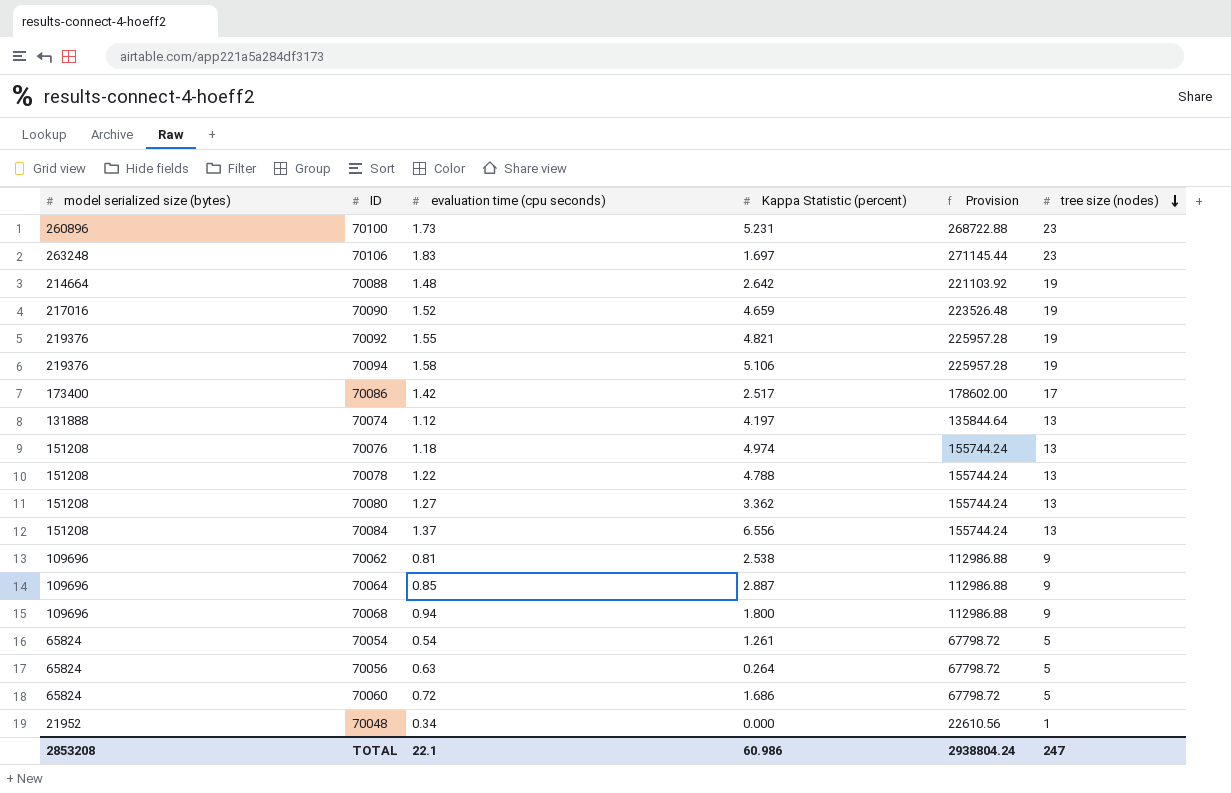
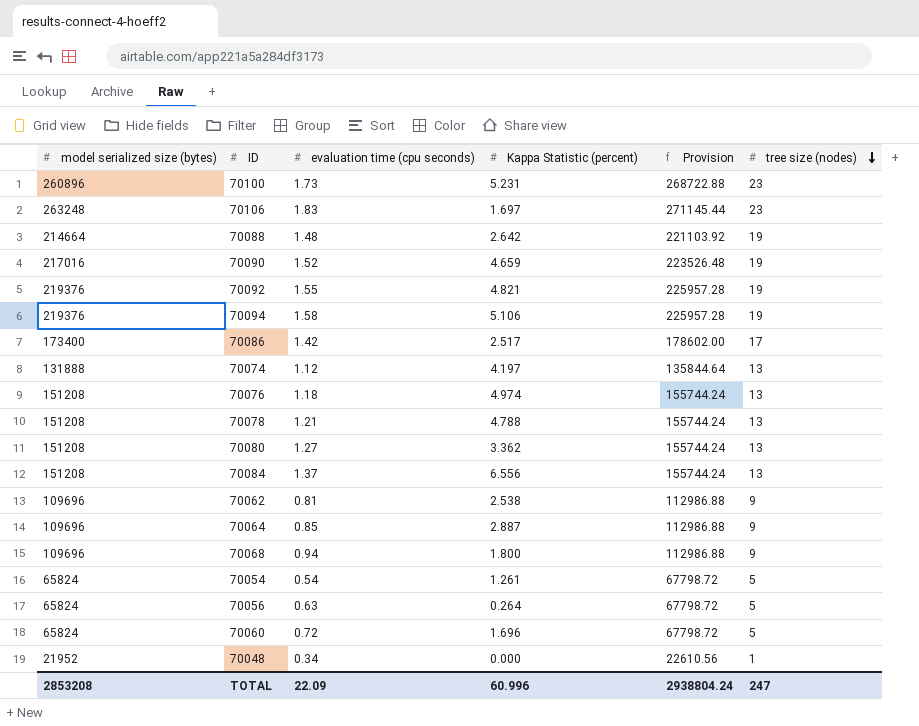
70078 | evaluation time (cpu seconds): 1.22 -> 1.21
70060 | Kappa Statistic (percent): 1.686 -> 1.696
TOTAL | evaluation time (cpu seconds): 22.1 -> 22.09
TOTAL | Kappa Statistic (percent): 60.986 -> 60.996

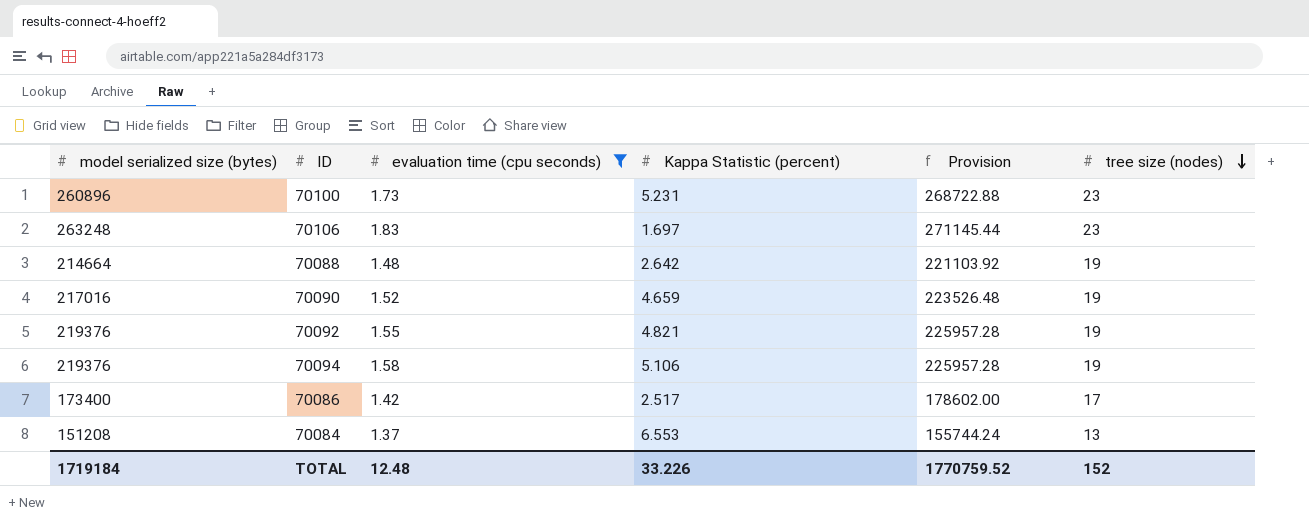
filter: none -> evaluation time (cpu seconds) >= 1.37
70084 | Kappa Statistic (percent): 6.556 -> 6.553
TOTAL | model serialized size (bytes): 2853208 -> 1719184
TOTAL | evaluation time (cpu seconds): 22.09 -> 12.48
TOTAL | Kappa Statistic (percent): 60.996 -> 33.226
TOTAL | Provision: 2938804.24 -> 1770759.52
TOTAL | tree size (nodes): 247 -> 152

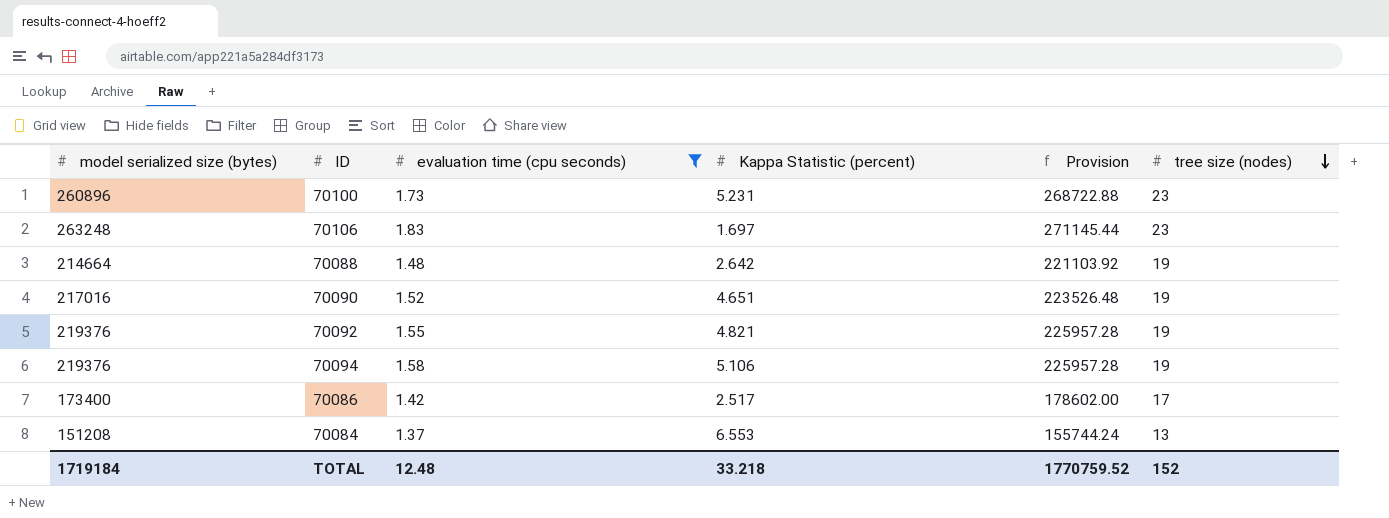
70090 | Kappa Statistic (percent): 4.659 -> 4.651
TOTAL | Kappa Statistic (percent): 33.226 -> 33.218

